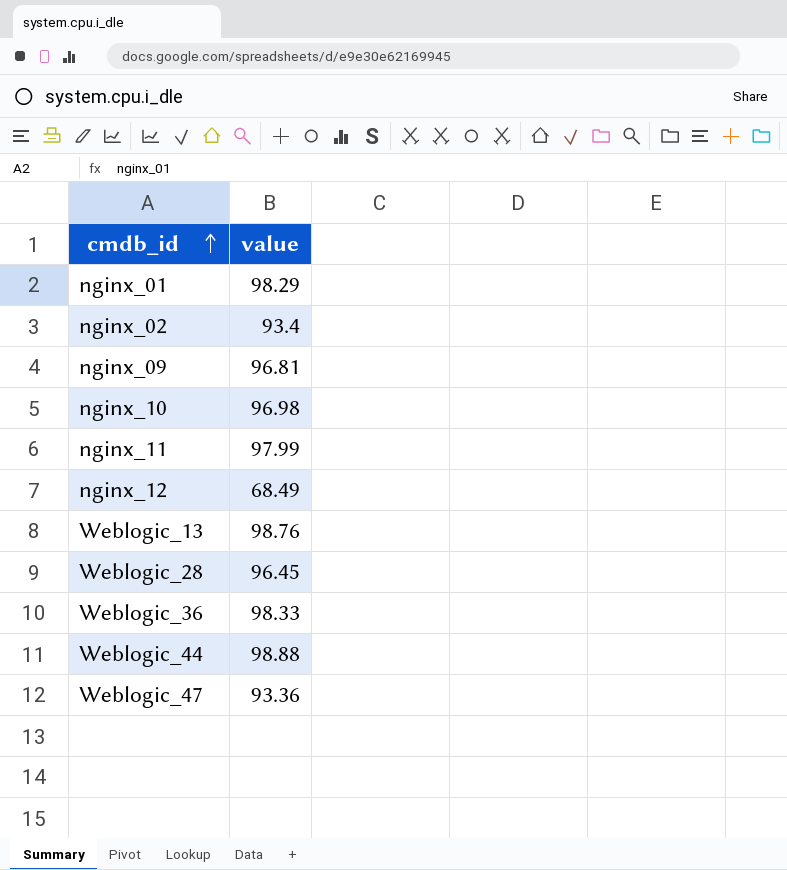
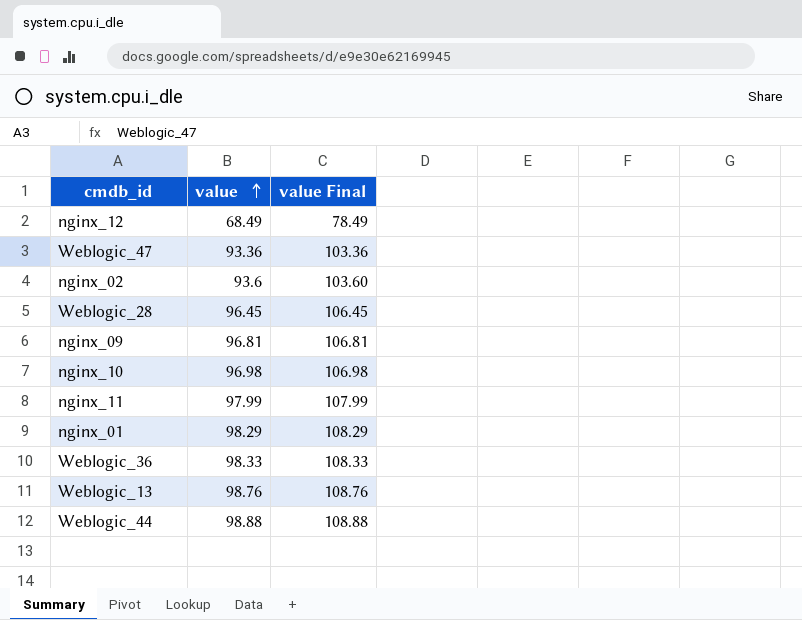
row order: cmdb_id ascending -> value ascending
column value Final | formula: none -> [value] + 10
nginx_02 | value: 93.4 -> 93.6

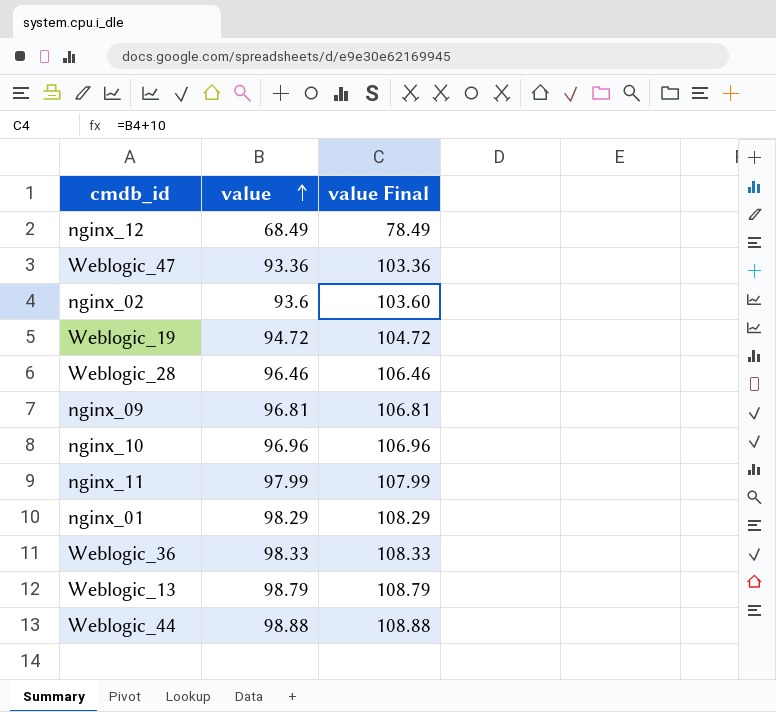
row Weblogic_19: none -> 94.72 | 104.72
Weblogic_28 | value: 96.45 -> 96.46
Weblogic_28 | value Final: 106.45 -> 106.46
nginx_10 | value: 96.98 -> 96.96
nginx_10 | value Final: 106.98 -> 106.96
Weblogic_13 | value: 98.76 -> 98.79
Weblogic_13 | value Final: 108.76 -> 108.79

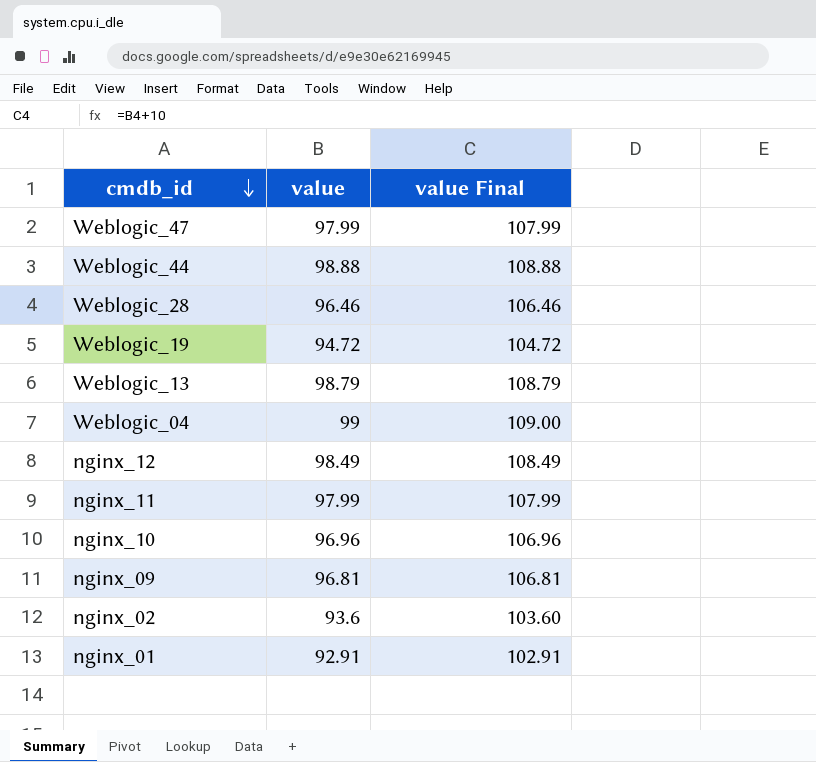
row order: value ascending -> cmdb_id descending
row Weblogic_36: 98.33 | 108.33 -> none
Weblogic_47 | value: 93.36 -> 97.99
Weblogic_47 | value Final: 103.36 -> 107.99
row Weblogic_04: none -> 99 | 109.00
nginx_12 | value: 68.49 -> 98.49
nginx_12 | value Final: 78.49 -> 108.49
nginx_01 | value: 98.29 -> 92.91
nginx_01 | value Final: 108.29 -> 102.91

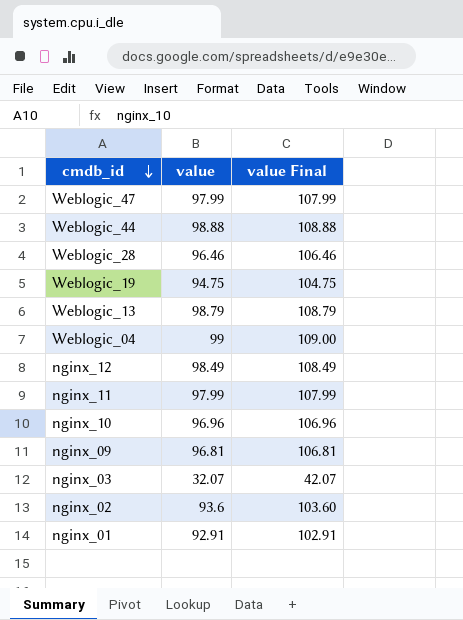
Weblogic_19 | value: 94.72 -> 94.75
Weblogic_19 | value Final: 104.72 -> 104.75
row nginx_03: none -> 32.07 | 42.07

